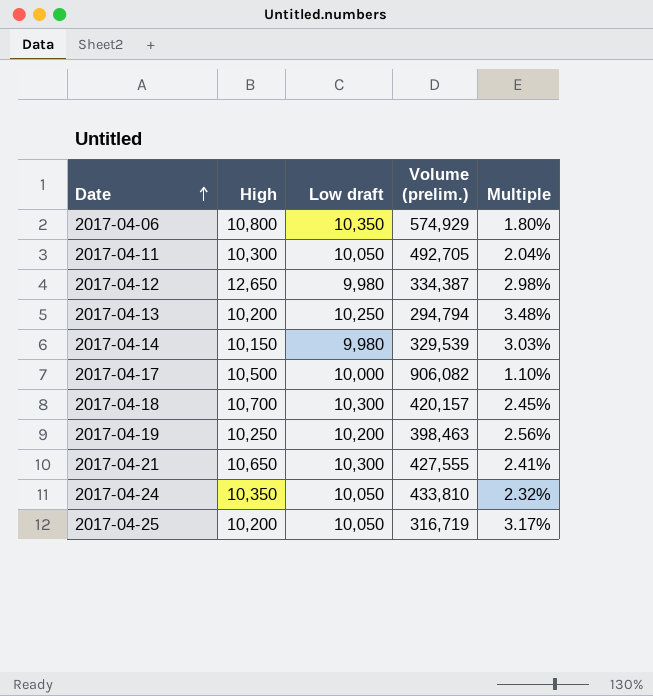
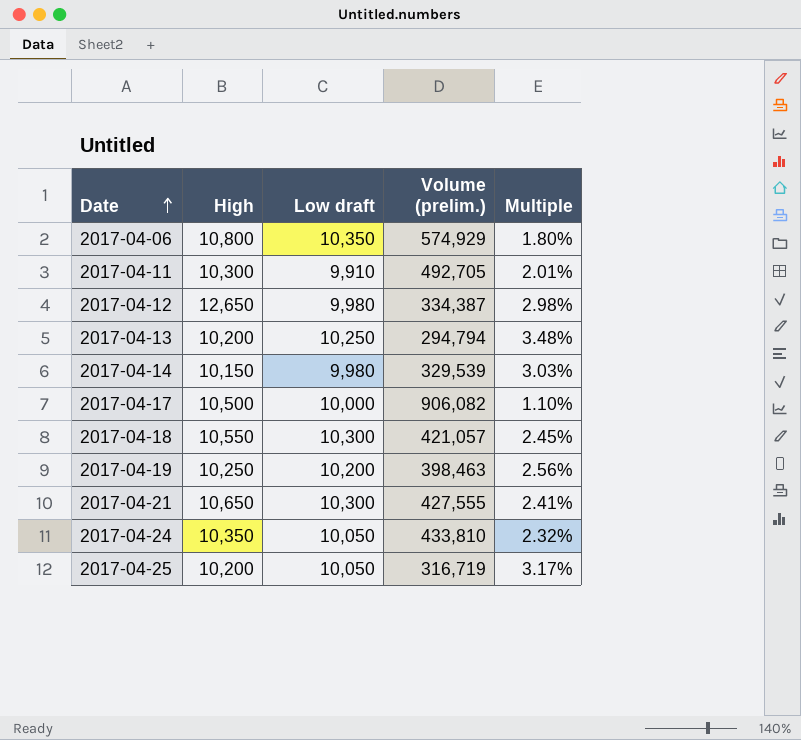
2017-04-11 | Low draft: 10,050 -> 9,910
2017-04-11 | Multiple: 2.04% -> 2.01%
2017-04-18 | High: 10,700 -> 10,550
2017-04-18 | Volume (prelim.): 420,157 -> 421,057

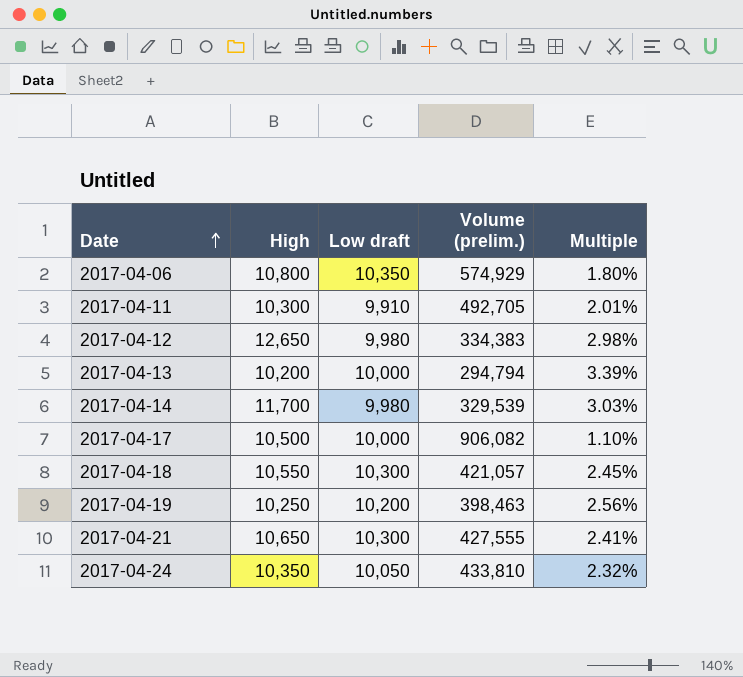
row 2017-04-25: 10,200 | 10,050 | 316,719 | 3.17% -> none
2017-04-12 | Volume (prelim.): 334,387 -> 334,383
2017-04-13 | Low draft: 10,250 -> 10,000
2017-04-13 | Multiple: 3.48% -> 3.39%
2017-04-14 | High: 10,150 -> 11,700

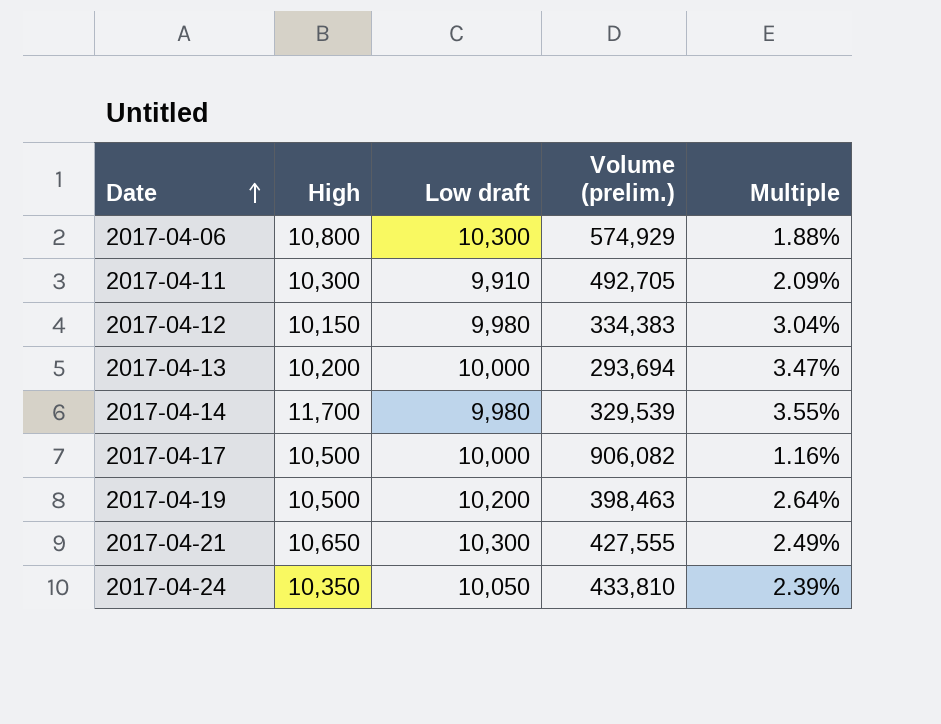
column Multiple | formula: [Low draft] / [Volume (prelim.)] -> [High] / [Volume (prelim.)]
row 2017-04-18: 10,550 | 10,300 | 421,057 | 2.45% -> none
2017-04-06 | Low draft: 10,350 -> 10,300
2017-04-12 | High: 12,650 -> 10,150
2017-04-13 | Volume (prelim.): 294,794 -> 293,694
2017-04-19 | High: 10,250 -> 10,500

